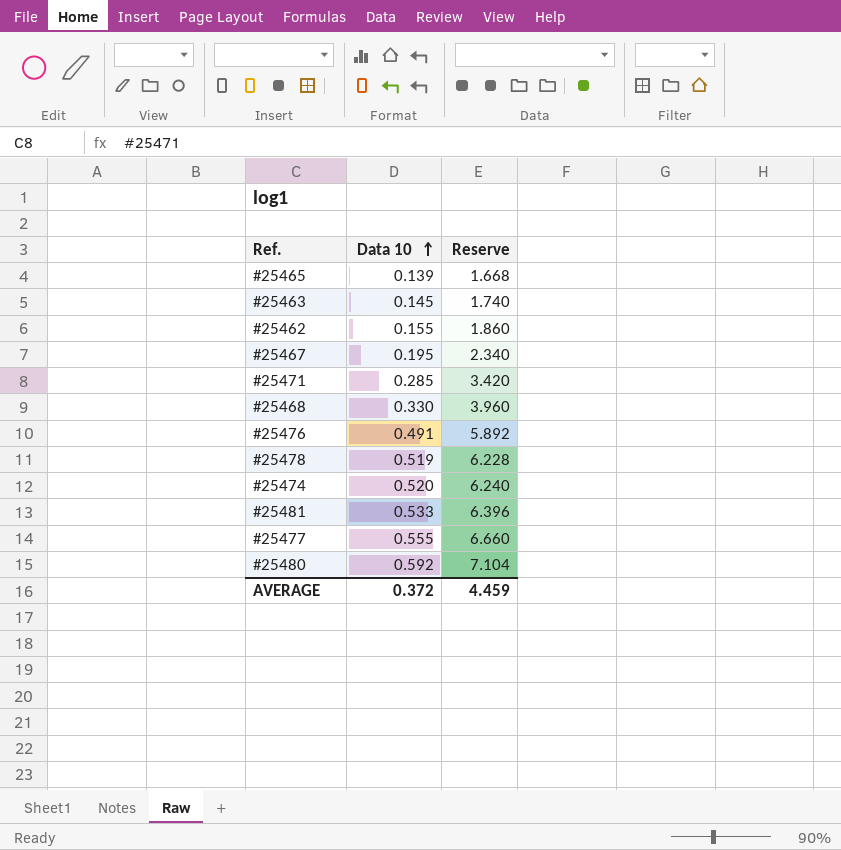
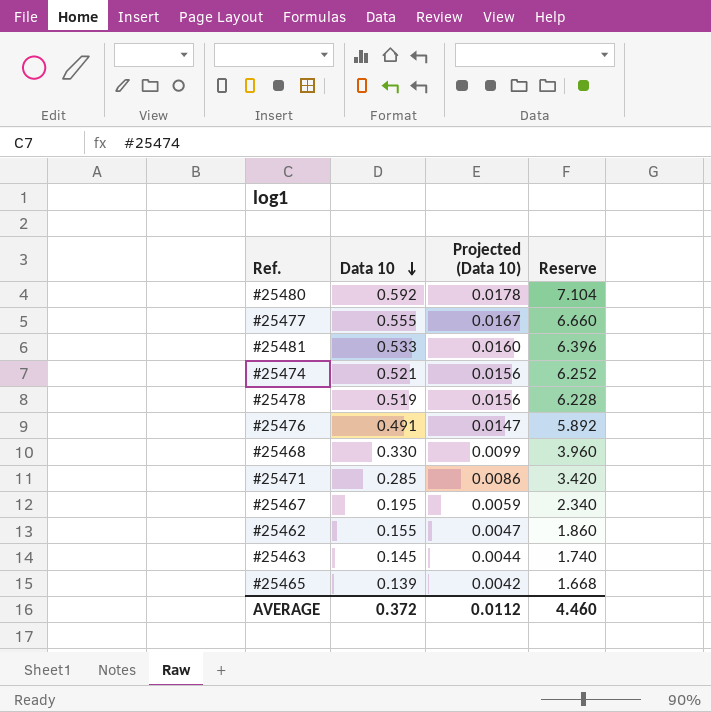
row order: Data 10 ascending -> Data 10 descending
column Projected (Data 10) | formula: none -> [Data 10] * 0.03
#25474 | Data 10: 0.520 -> 0.521
#25474 | Reserve: 6.240 -> 6.252
AVERAGE | Reserve: 4.459 -> 4.460

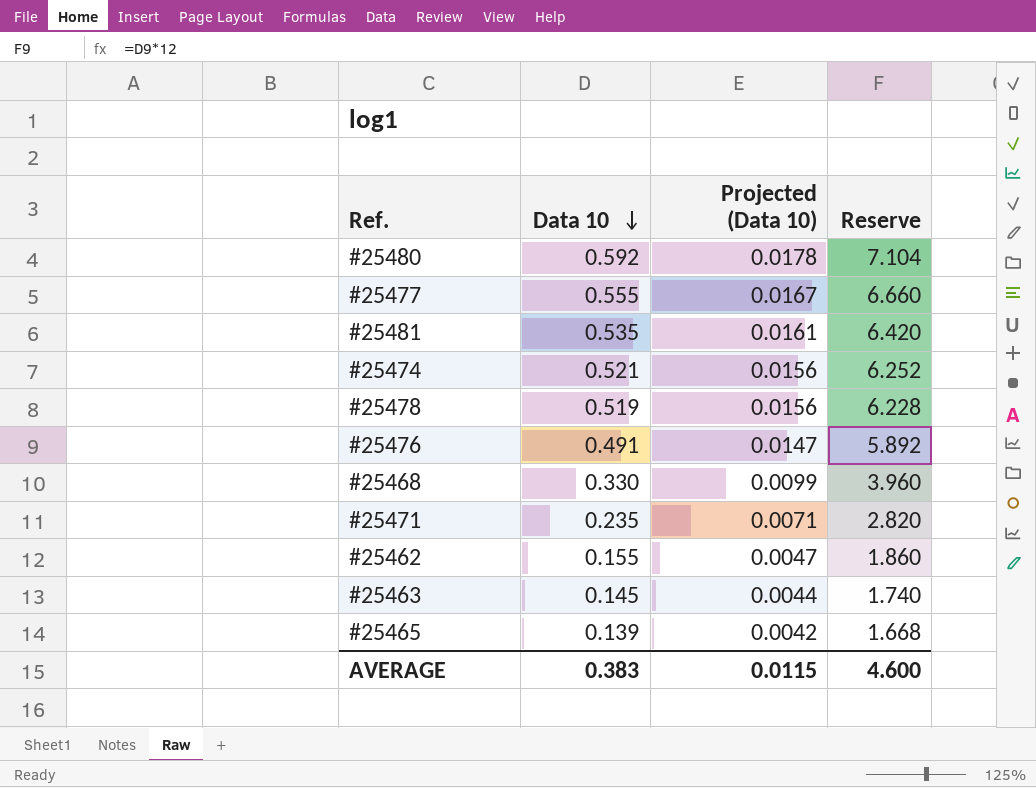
row #25467: 0.195 | 0.0059 | 2.340 -> none
#25481 | Data 10: 0.533 -> 0.535
#25481 | Projected (Data 10): 0.0160 -> 0.0161
#25481 | Reserve: 6.396 -> 6.420
#25471 | Data 10: 0.285 -> 0.235
#25471 | Projected (Data 10): 0.0086 -> 0.0071
#25471 | Reserve: 3.420 -> 2.820
AVERAGE | Data 10: 0.372 -> 0.383
AVERAGE | Projected (Data 10): 0.0112 -> 0.0115
AVERAGE | Reserve: 4.460 -> 4.600

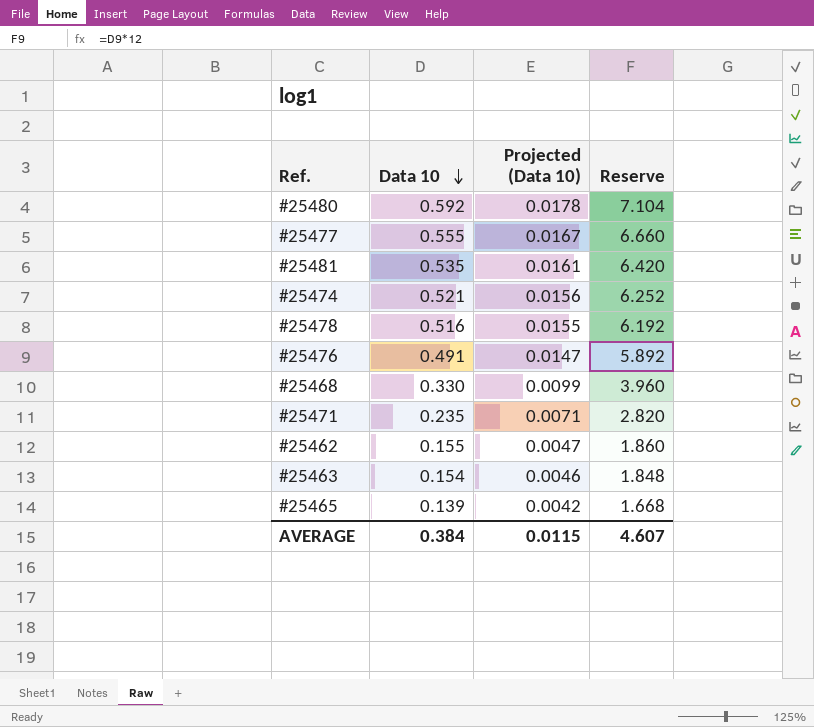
#25478 | Data 10: 0.519 -> 0.516
#25478 | Projected (Data 10): 0.0156 -> 0.0155
#25478 | Reserve: 6.228 -> 6.192
#25463 | Data 10: 0.145 -> 0.154
#25463 | Projected (Data 10): 0.0044 -> 0.0046
#25463 | Reserve: 1.740 -> 1.848
AVERAGE | Data 10: 0.383 -> 0.384
AVERAGE | Reserve: 4.600 -> 4.607

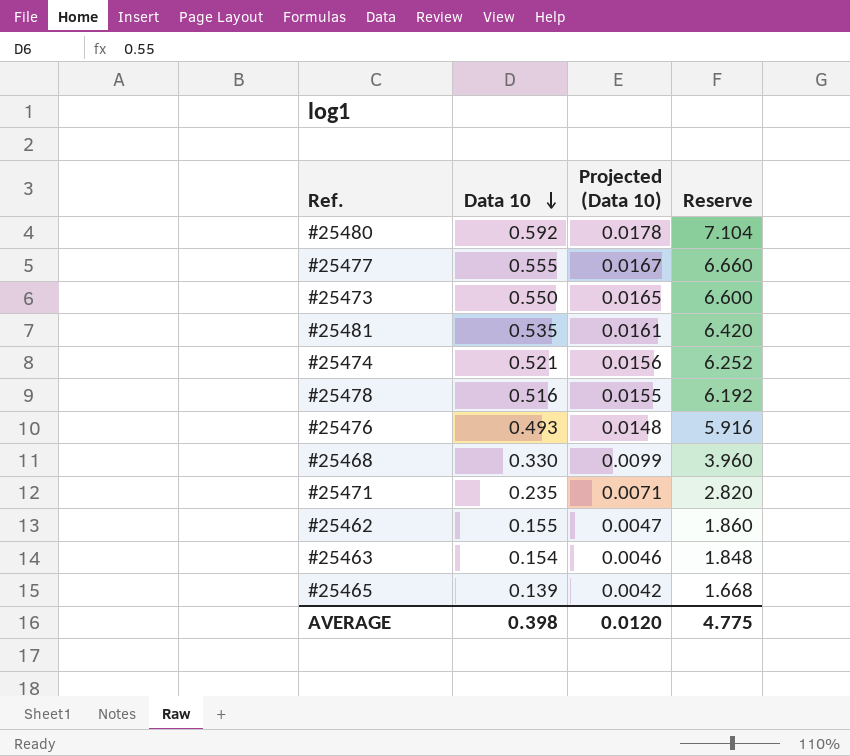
row #25473: none -> 0.550 | 0.0165 | 6.600
#25476 | Data 10: 0.491 -> 0.493
#25476 | Projected (Data 10): 0.0147 -> 0.0148
#25476 | Reserve: 5.892 -> 5.916
AVERAGE | Data 10: 0.384 -> 0.398
AVERAGE | Projected (Data 10): 0.0115 -> 0.0120
AVERAGE | Reserve: 4.607 -> 4.775

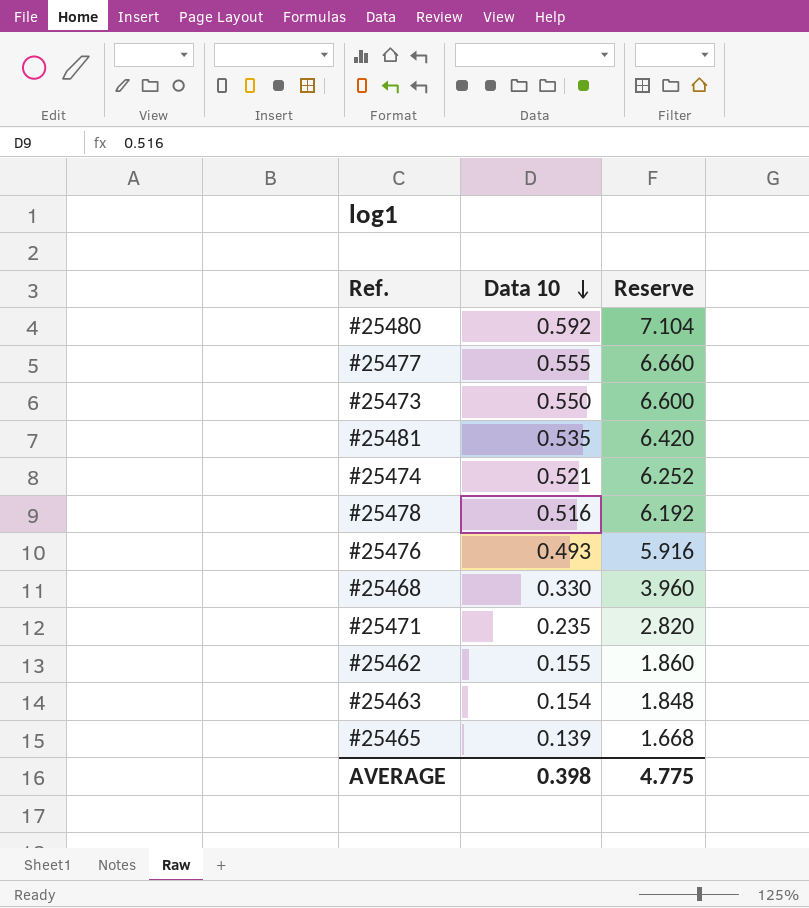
column Projected (Data 10) | formula: [Data 10] * 0.03 -> none

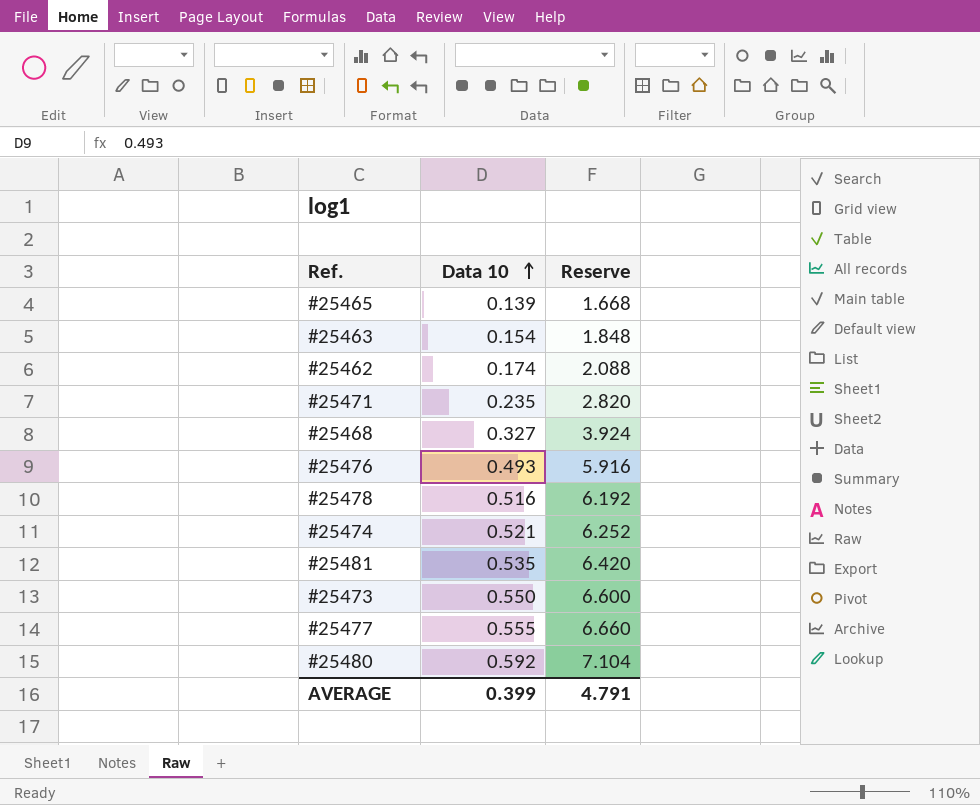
row order: Data 10 descending -> Data 10 ascending
#25462 | Data 10: 0.155 -> 0.174
#25462 | Reserve: 1.860 -> 2.088
#25468 | Data 10: 0.330 -> 0.327
#25468 | Reserve: 3.960 -> 3.924
AVERAGE | Data 10: 0.398 -> 0.399
AVERAGE | Reserve: 4.775 -> 4.791

